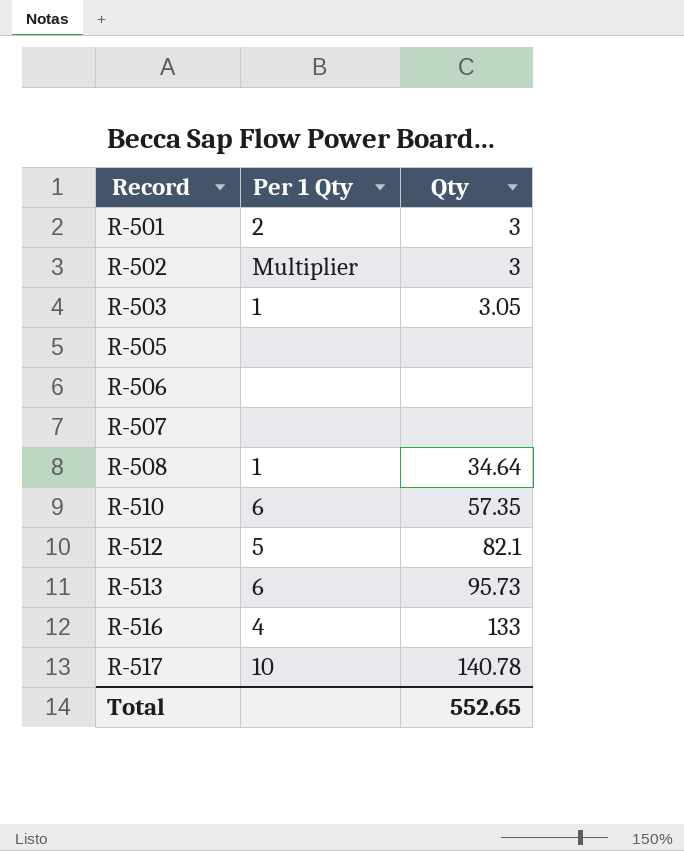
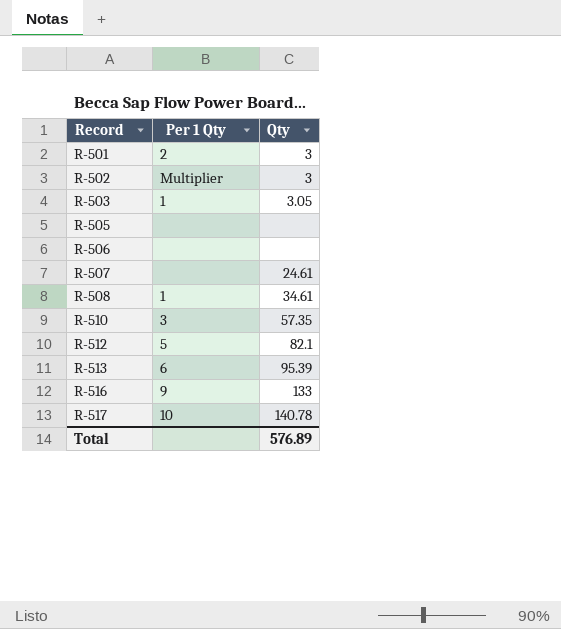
R-507 | Qty: none -> 24.61
R-508 | Qty: 34.64 -> 34.61
R-510 | Per 1 Qty: 6 -> 3
R-513 | Qty: 95.73 -> 95.39
R-516 | Per 1 Qty: 4 -> 9
Total | Qty: 552.65 -> 576.89

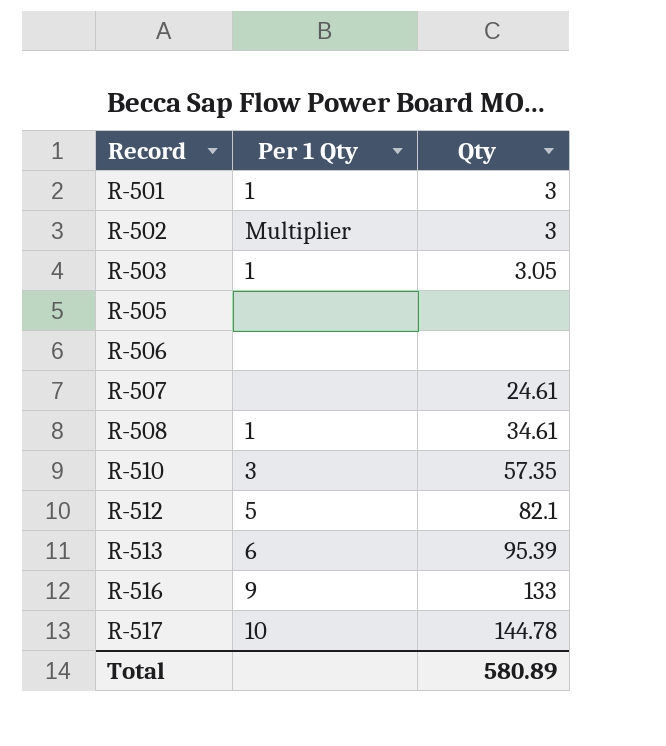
R-501 | Per 1 Qty: 2 -> 1
R-517 | Qty: 140.78 -> 144.78
Total | Qty: 576.89 -> 580.89

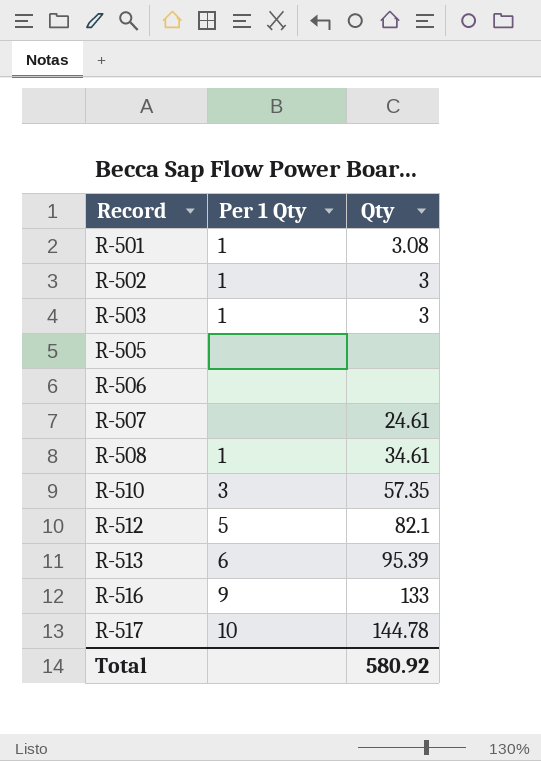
R-501 | Qty: 3 -> 3.08
R-502 | Per 1 Qty: Multiplier -> 1
R-503 | Qty: 3.05 -> 3
Total | Qty: 580.89 -> 580.92

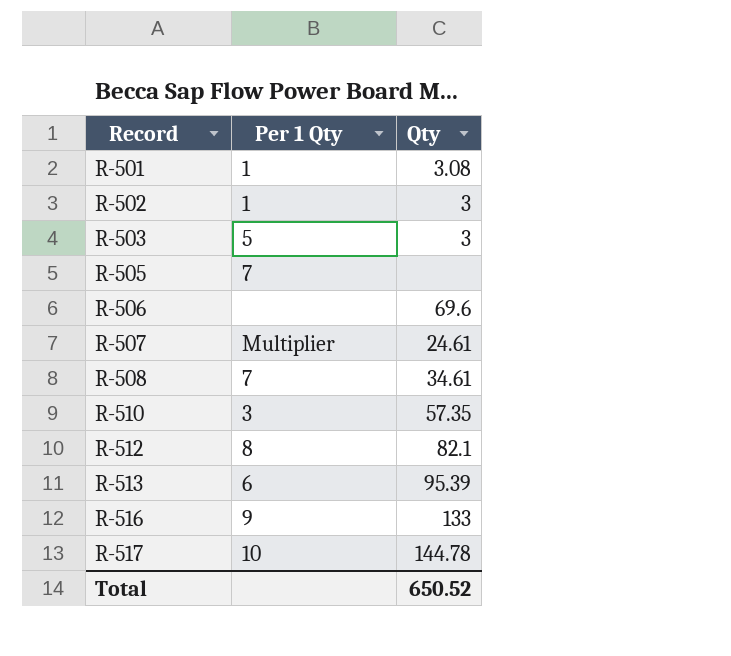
R-503 | Per 1 Qty: 1 -> 5
R-505 | Per 1 Qty: none -> 7
R-506 | Qty: none -> 69.6
R-507 | Per 1 Qty: none -> Multiplier
R-508 | Per 1 Qty: 1 -> 7
R-512 | Per 1 Qty: 5 -> 8
Total | Qty: 580.92 -> 650.52

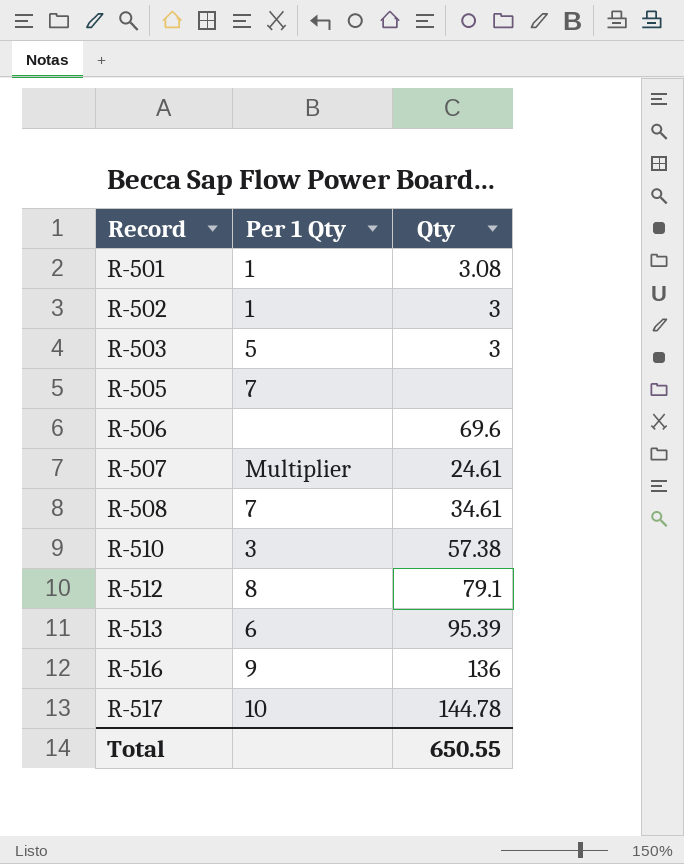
R-510 | Qty: 57.35 -> 57.38
R-512 | Qty: 82.1 -> 79.1
R-516 | Qty: 133 -> 136
Total | Qty: 650.52 -> 650.55

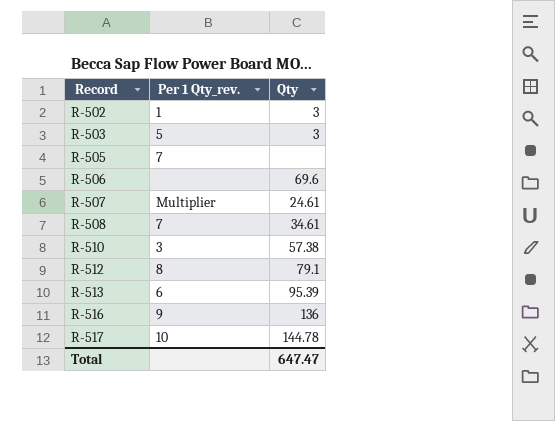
column name: Per 1 Qty -> Per 1 Qty_rev.
row R-501: 1 | 3.08 -> none
Total | Qty: 650.55 -> 647.47

